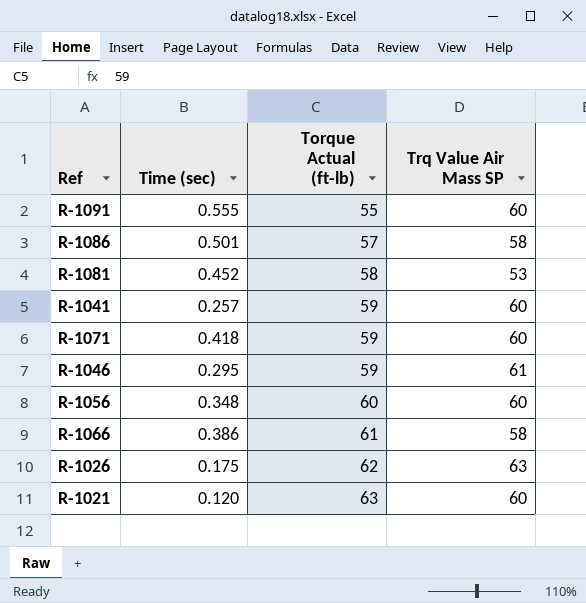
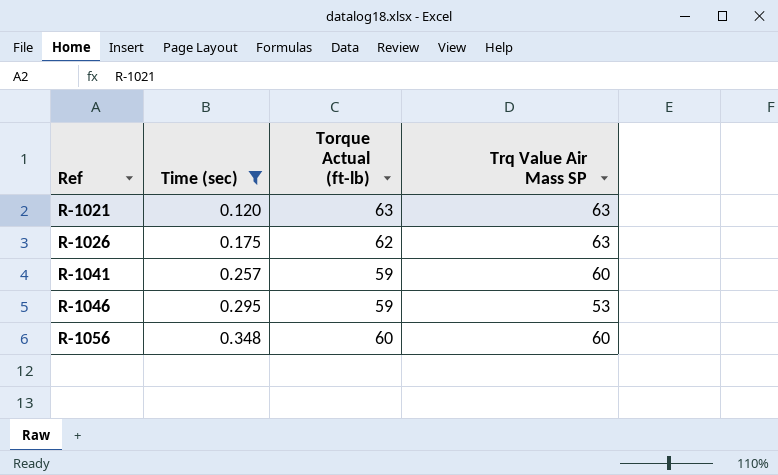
filter: none -> Time (sec) <= 0.348
row order: Torque Actual (ft-lb) ascending -> Ref ascending
R-1021 | Trq Value Air Mass SP: 60 -> 63
R-1046 | Trq Value Air Mass SP: 61 -> 53

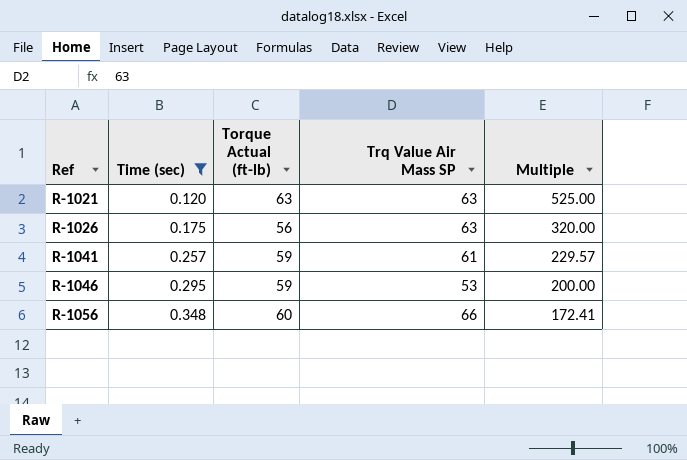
column Multiple | formula: none -> [Torque Actual (ft-lb)] / [Time (sec)]
R-1026 | Torque Actual (ft-lb): 62 -> 56
R-1041 | Trq Value Air Mass SP: 60 -> 61
R-1056 | Trq Value Air Mass SP: 60 -> 66

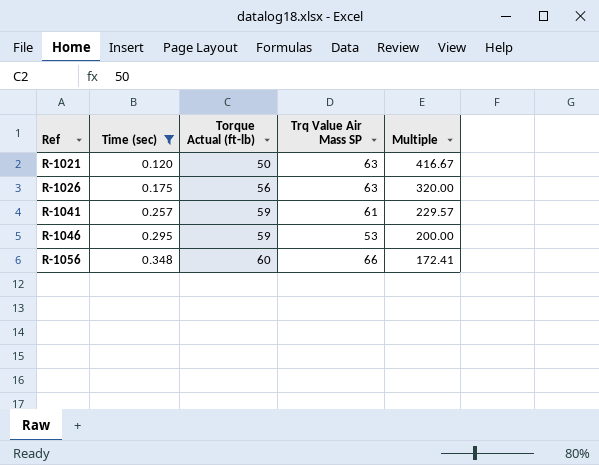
R-1021 | Torque Actual (ft-lb): 63 -> 50
R-1021 | Multiple: 525.00 -> 416.67

